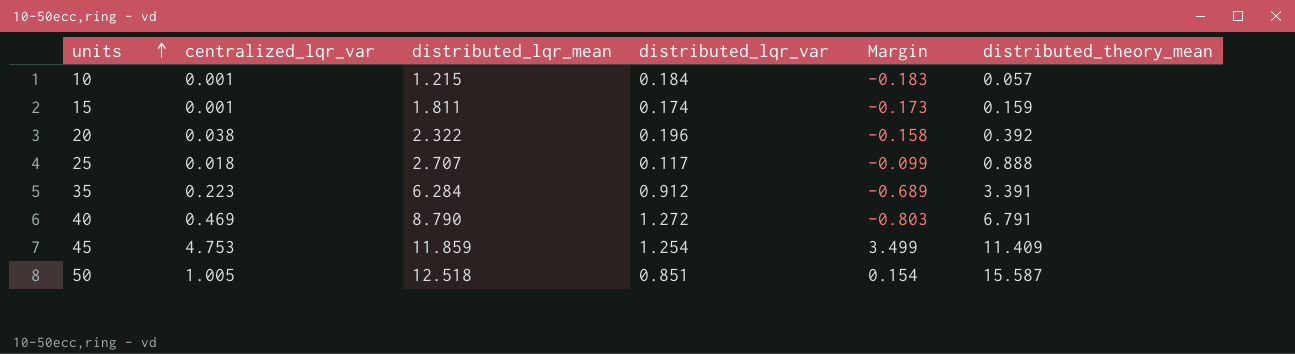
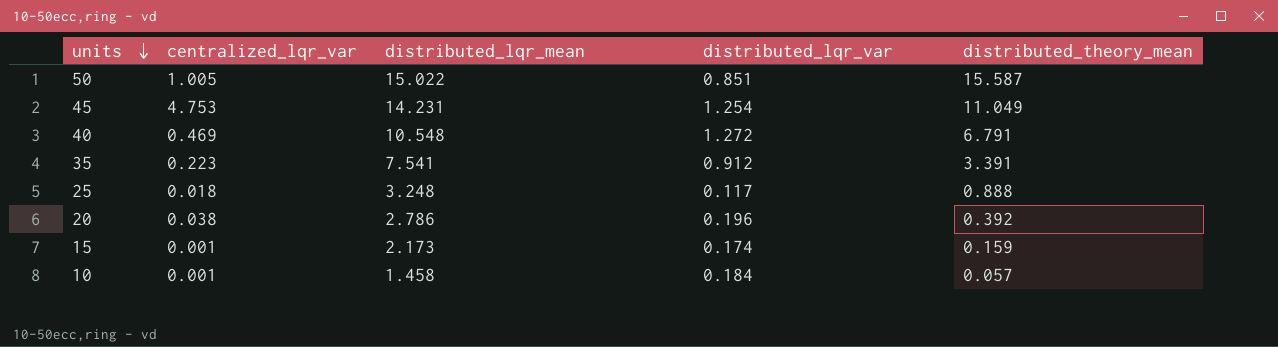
row order: units ascending -> units descending
column Margin | formula: [centralized_lqr_var] - [distributed_lqr_var] -> none
50 | distributed_lqr_mean: 12.518 -> 15.022
45 | distributed_lqr_mean: 11.859 -> 14.231
45 | distributed_theory_mean: 11.409 -> 11.049
40 | distributed_lqr_mean: 8.790 -> 10.548
35 | distributed_lqr_mean: 6.284 -> 7.541
25 | distributed_lqr_mean: 2.707 -> 3.248
20 | distributed_lqr_mean: 2.322 -> 2.786
15 | distributed_lqr_mean: 1.811 -> 2.173
10 | distributed_lqr_mean: 1.215 -> 1.458

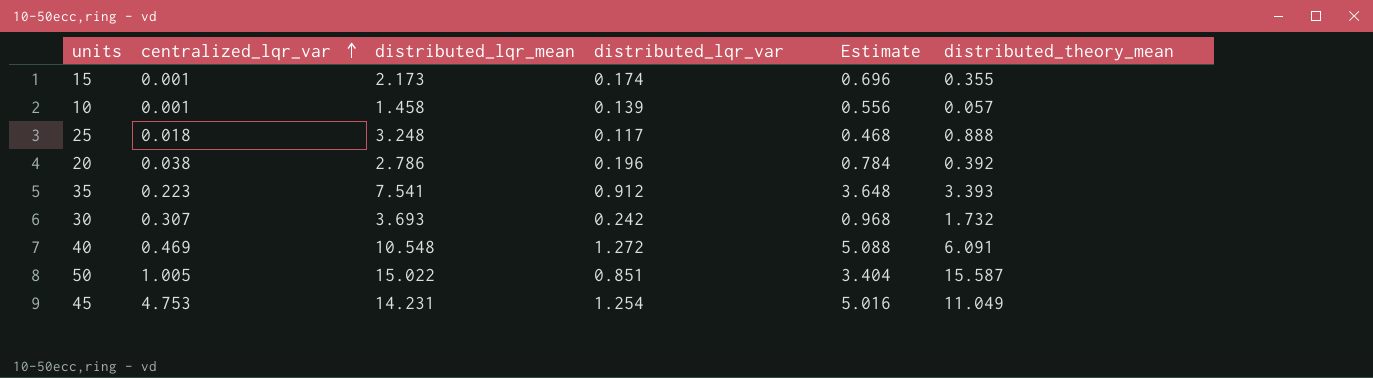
row order: units descending -> centralized_lqr_var ascending
column Estimate | formula: none -> [distributed_lqr_var] * 4
15 | distributed_theory_mean: 0.159 -> 0.355
10 | distributed_lqr_var: 0.184 -> 0.139
35 | distributed_theory_mean: 3.391 -> 3.393
row 30: none -> 0.307 | 3.693 | 0.242 | 0.968 | 1.732
40 | distributed_theory_mean: 6.791 -> 6.091

